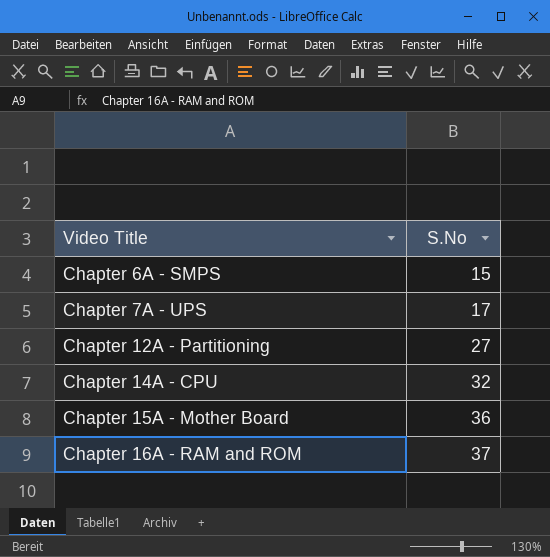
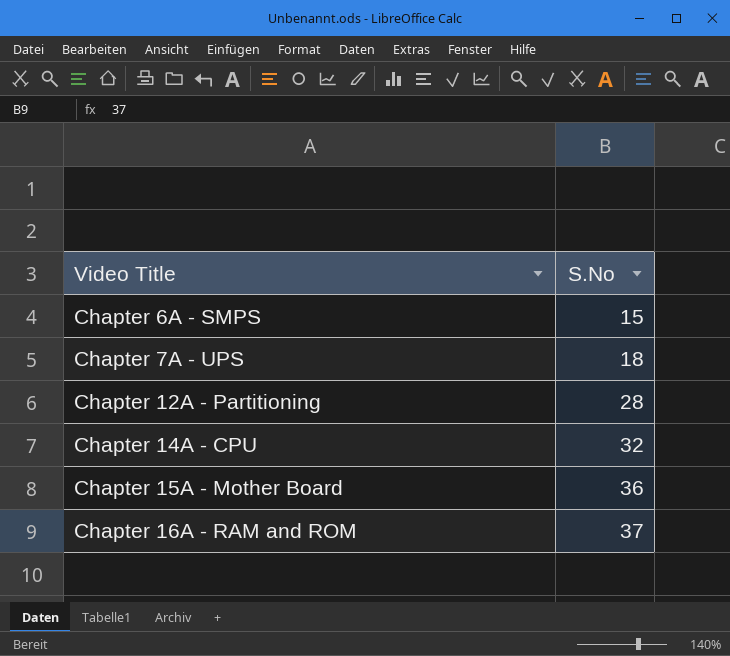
Chapter 7A - UPS | S.No: 17 -> 18
Chapter 12A - Partitioning | S.No: 27 -> 28

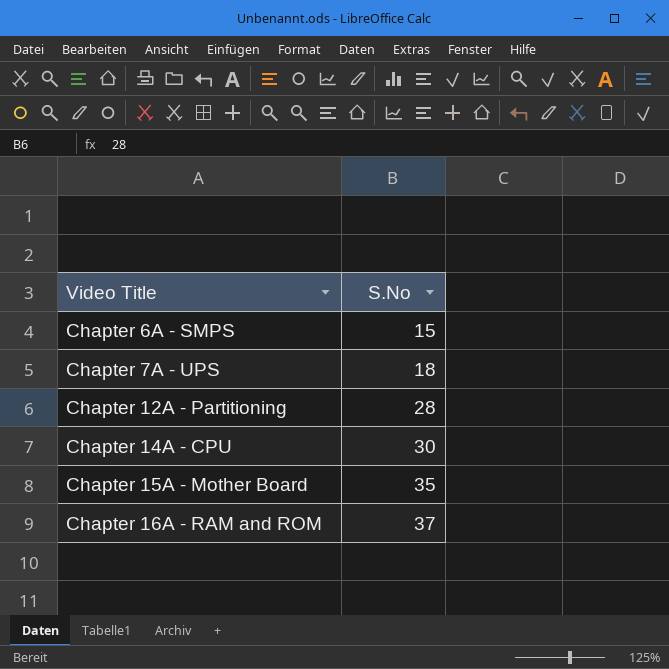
Chapter 14A - CPU | S.No: 32 -> 30
Chapter 15A - Mother Board | S.No: 36 -> 35

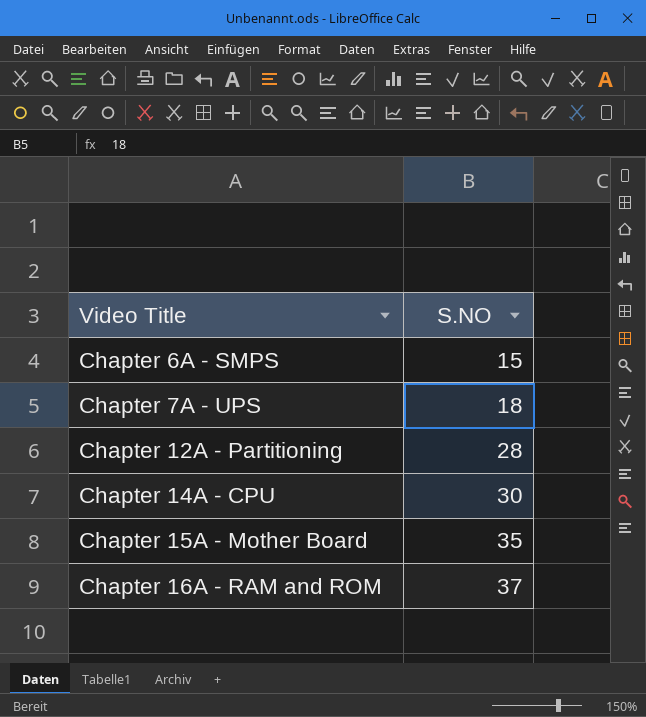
column name: S.No -> S.NO

